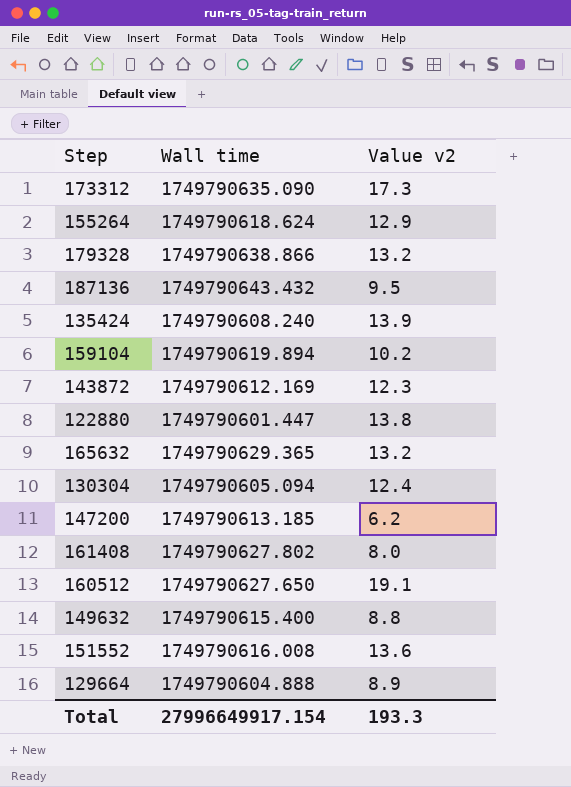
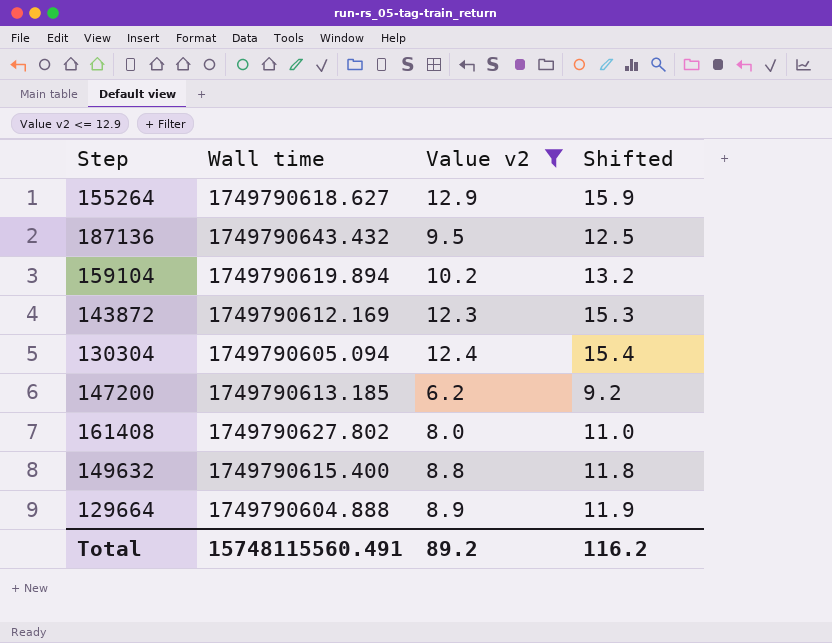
filter: none -> Value v2 <= 12.9
column Shifted | formula: none -> [Value v2] + 3
155264 | Wall time: 1749790618.624 -> 1749790618.627
Total | Wall time: 27996649917.154 -> 15748115560.491
Total | Value v2: 193.3 -> 89.2

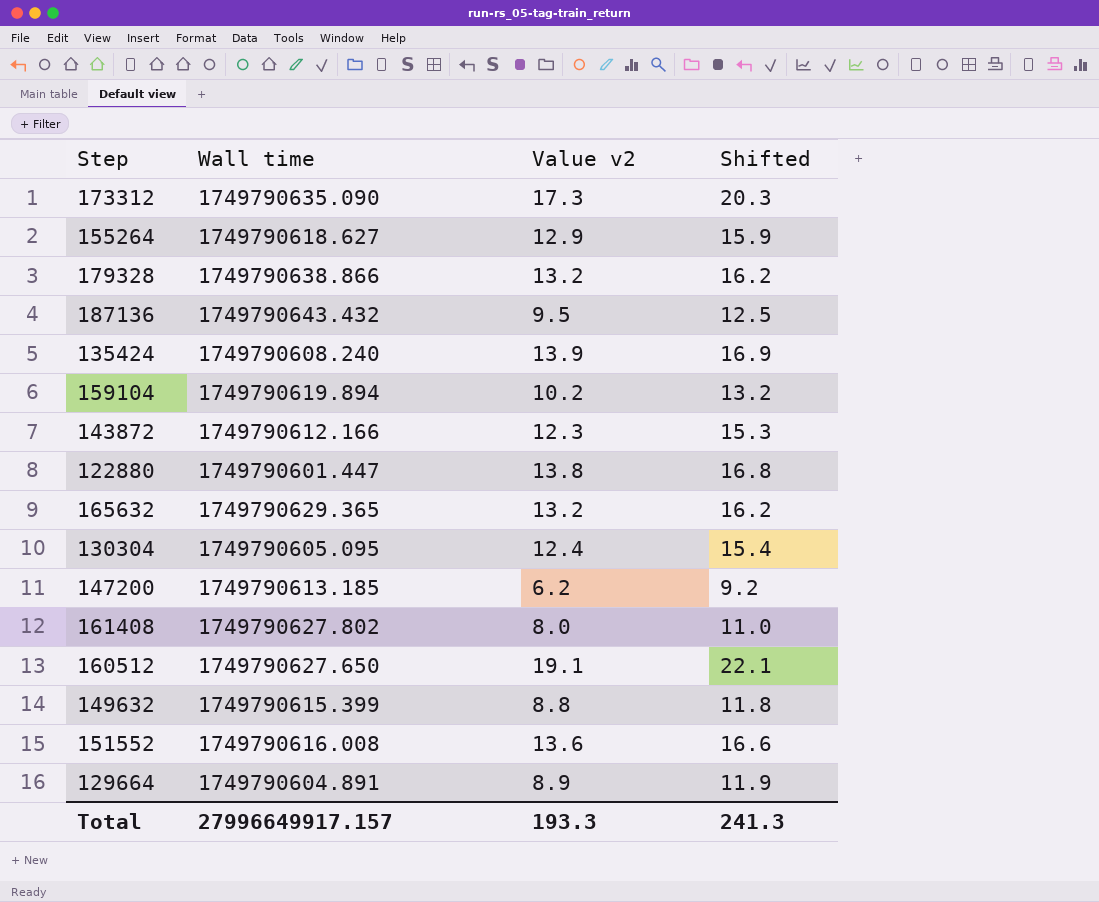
filter: Value v2 <= 12.9 -> none
143872 | Wall time: 1749790612.169 -> 1749790612.166
130304 | Wall time: 1749790605.094 -> 1749790605.095
149632 | Wall time: 1749790615.400 -> 1749790615.399
129664 | Wall time: 1749790604.888 -> 1749790604.891
Total | Wall time: 15748115560.491 -> 27996649917.157
Total | Value v2: 89.2 -> 193.3
Total | Shifted: 116.2 -> 241.3

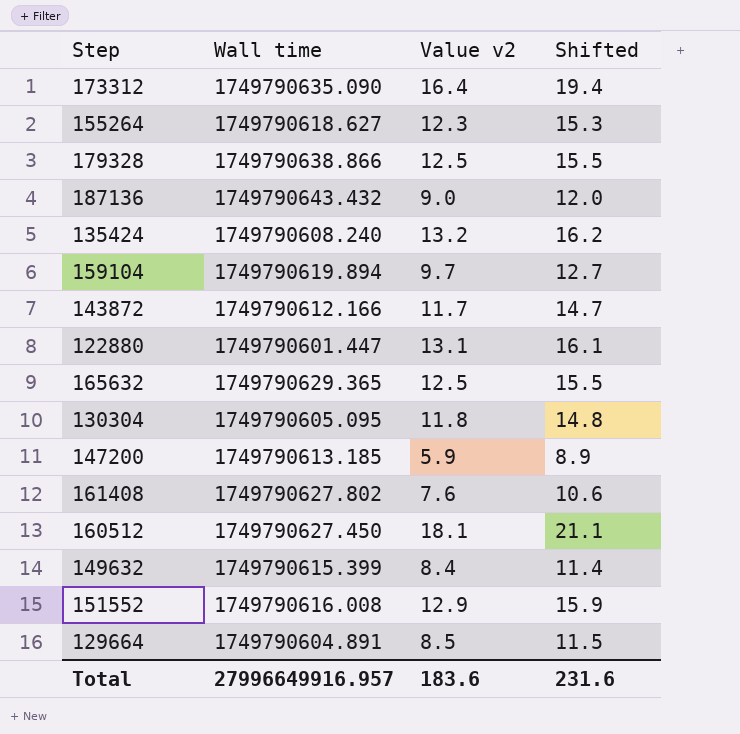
173312 | Value v2: 17.3 -> 16.4
173312 | Shifted: 20.3 -> 19.4
155264 | Value v2: 12.9 -> 12.3
155264 | Shifted: 15.9 -> 15.3
179328 | Value v2: 13.2 -> 12.5
179328 | Shifted: 16.2 -> 15.5
187136 | Value v2: 9.5 -> 9.0
187136 | Shifted: 12.5 -> 12.0
135424 | Value v2: 13.9 -> 13.2
135424 | Shifted: 16.9 -> 16.2
159104 | Value v2: 10.2 -> 9.7
159104 | Shifted: 13.2 -> 12.7
143872 | Value v2: 12.3 -> 11.7
143872 | Shifted: 15.3 -> 14.7
122880 | Value v2: 13.8 -> 13.1
122880 | Shifted: 16.8 -> 16.1
165632 | Value v2: 13.2 -> 12.5
165632 | Shifted: 16.2 -> 15.5
130304 | Value v2: 12.4 -> 11.8
130304 | Shifted: 15.4 -> 14.8
147200 | Value v2: 6.2 -> 5.9
147200 | Shifted: 9.2 -> 8.9
161408 | Value v2: 8.0 -> 7.6
161408 | Shifted: 11.0 -> 10.6
160512 | Wall time: 1749790627.650 -> 1749790627.450
160512 | Value v2: 19.1 -> 18.1
160512 | Shifted: 22.1 -> 21.1
149632 | Value v2: 8.8 -> 8.4
149632 | Shifted: 11.8 -> 11.4
151552 | Value v2: 13.6 -> 12.9
151552 | Shifted: 16.6 -> 15.9
129664 | Value v2: 8.9 -> 8.5
129664 | Shifted: 11.9 -> 11.5
Total | Wall time: 27996649917.157 -> 27996649916.957
Total | Value v2: 193.3 -> 183.6
Total | Shifted: 241.3 -> 231.6

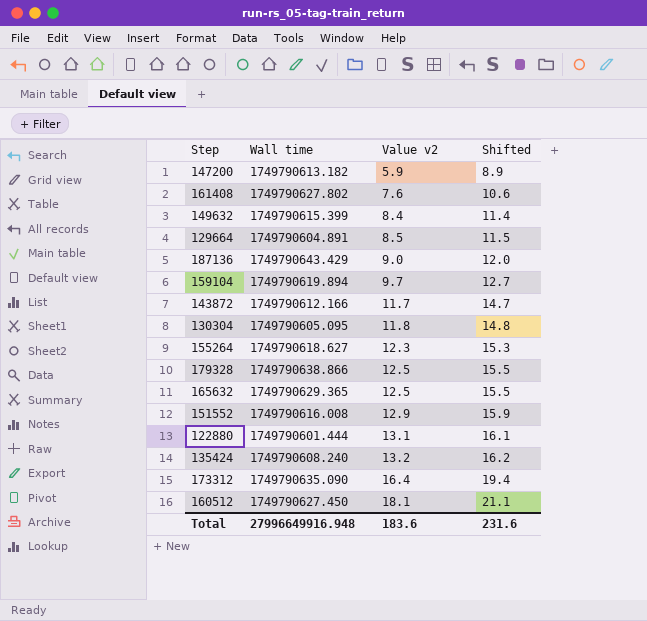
row order: none -> Value v2 ascending
147200 | Wall time: 1749790613.185 -> 1749790613.182
187136 | Wall time: 1749790643.432 -> 1749790643.429
122880 | Wall time: 1749790601.447 -> 1749790601.444
Total | Wall time: 27996649916.957 -> 27996649916.948

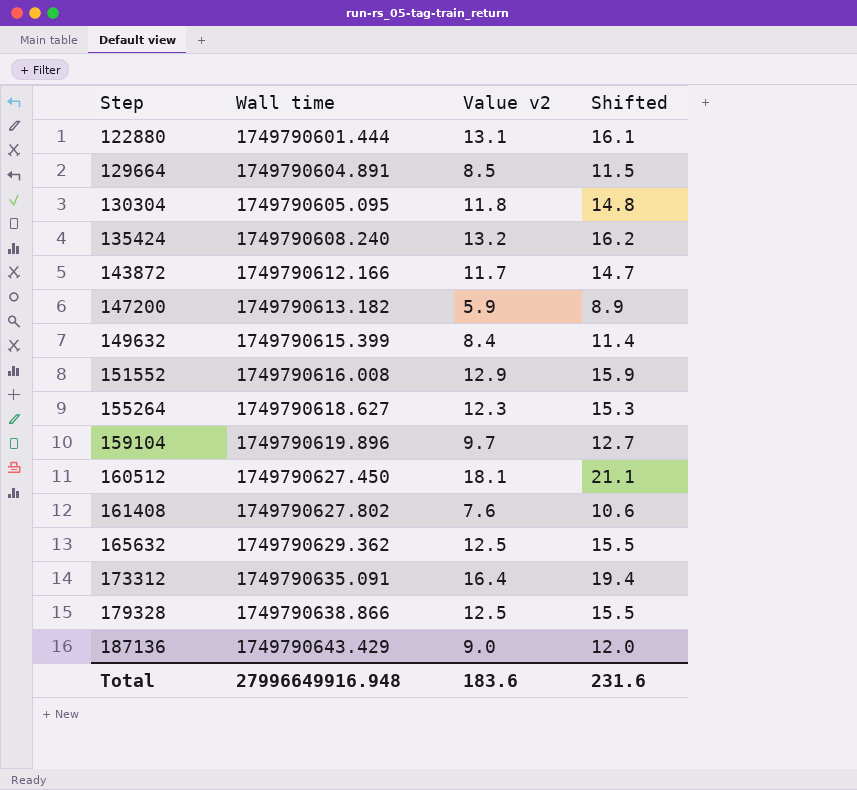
row order: Value v2 ascending -> Step ascending
159104 | Wall time: 1749790619.894 -> 1749790619.896
165632 | Wall time: 1749790629.365 -> 1749790629.362
173312 | Wall time: 1749790635.090 -> 1749790635.091

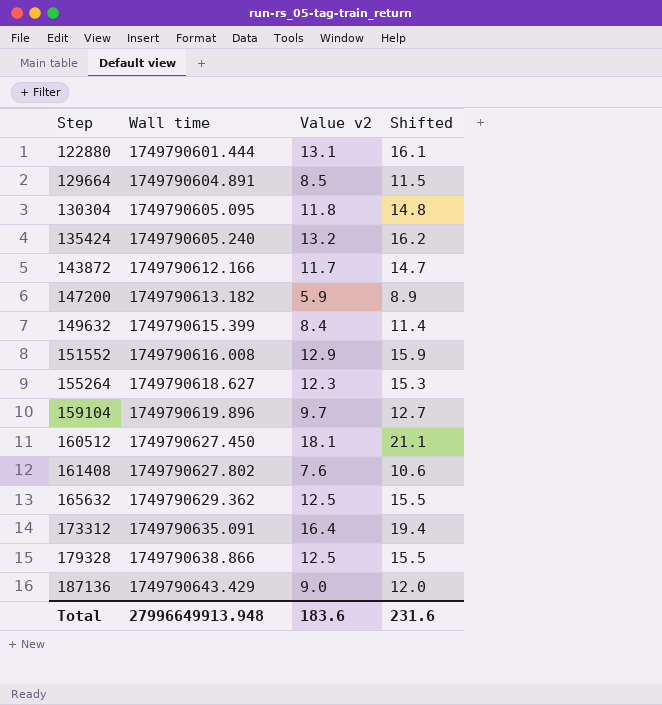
135424 | Wall time: 1749790608.240 -> 1749790605.240
Total | Wall time: 27996649916.948 -> 27996649913.948

